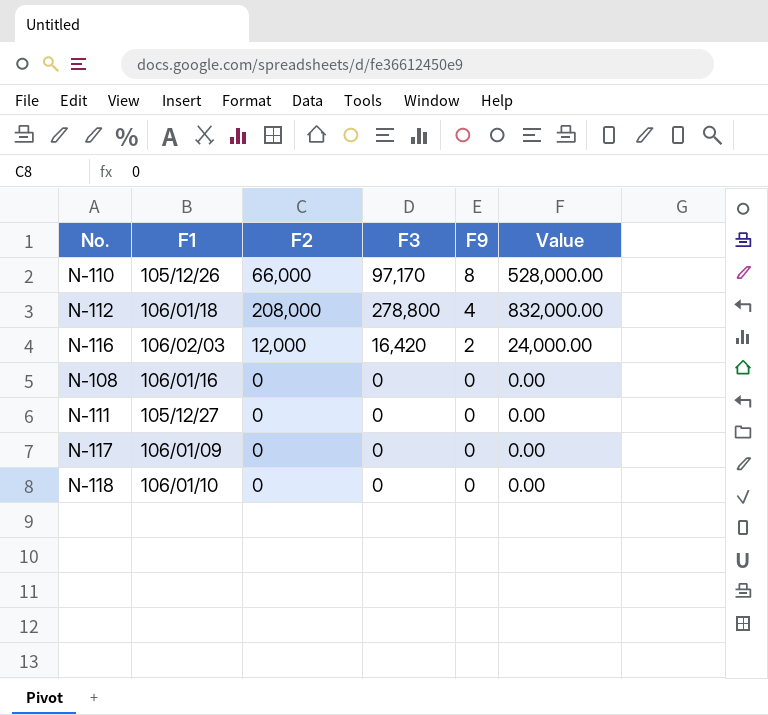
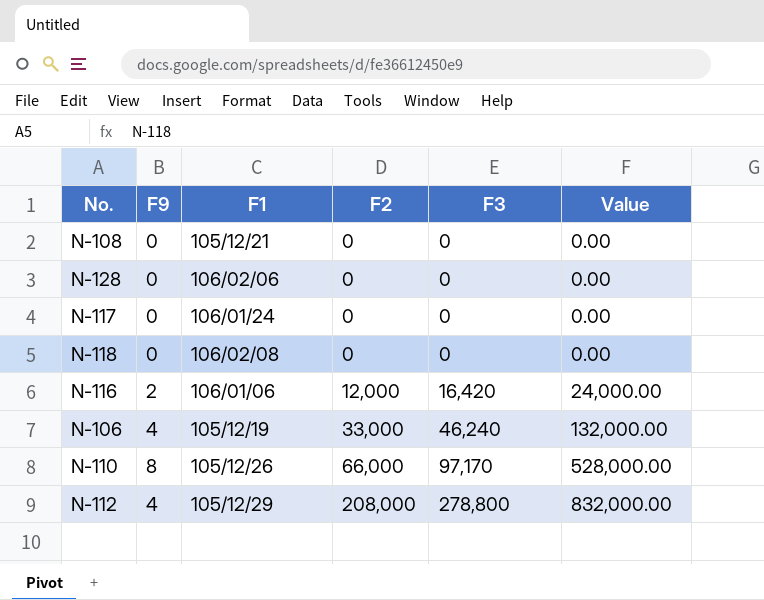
row order: F9 descending -> F2 ascending
column F9 | position: 5 -> 2
row N-111: 105/12/27 | 0 | 0 | 0 | 0.00 -> none
N-108 | F1: 106/01/16 -> 105/12/21
row N-128: none -> 0 | 106/02/06 | 0 | 0 | 0.00
N-117 | F1: 106/01/09 -> 106/01/24
N-118 | F1: 106/01/10 -> 106/02/08
N-116 | F1: 106/02/03 -> 106/01/06
row N-106: none -> 4 | 105/12/19 | 33,000 | 46,240 | 132,000.00
N-112 | F1: 106/01/18 -> 105/12/29

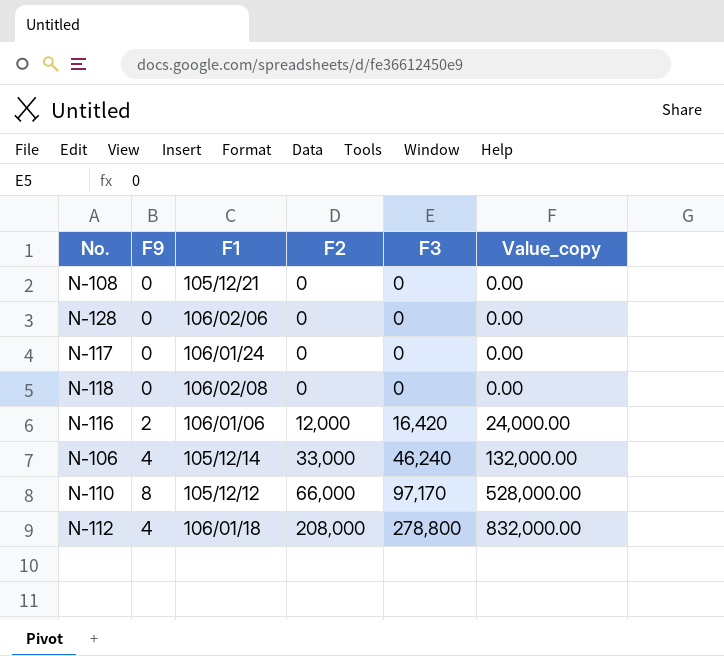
column name: Value -> Value_copy
N-106 | F1: 105/12/19 -> 105/12/14
N-110 | F1: 105/12/26 -> 105/12/12
N-112 | F1: 105/12/29 -> 106/01/18

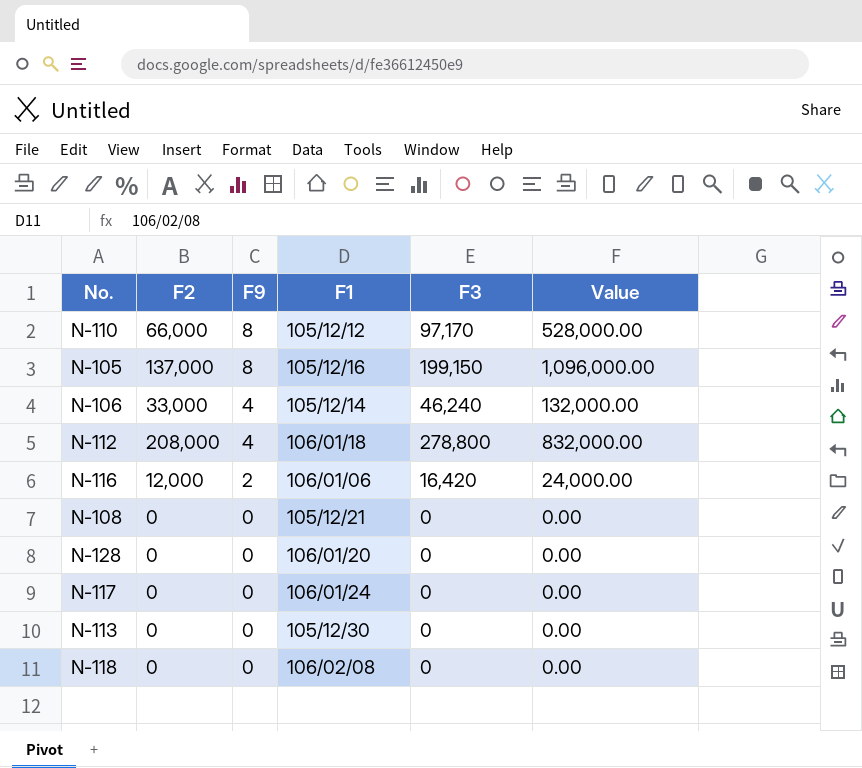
row order: F2 ascending -> F9 descending
column F2 | position: 4 -> 2
column name: Value_copy -> Value
row N-105: none -> 137,000 | 8 | 105/12/16 | 199,150 | 1,096,000.00
N-128 | F1: 106/02/06 -> 106/01/20
row N-113: none -> 0 | 0 | 105/12/30 | 0 | 0.00

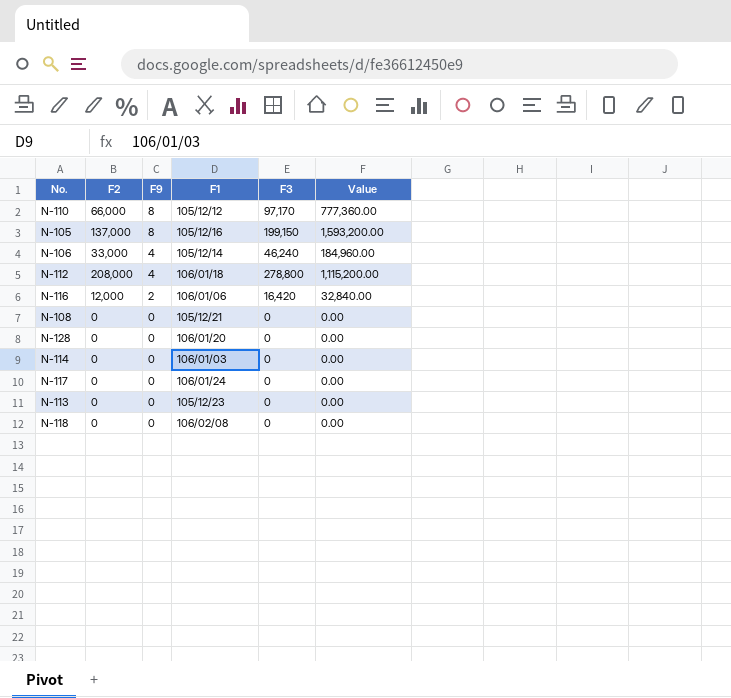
column Value | formula: [F2] * [F9] -> [F9] * [F3]
row N-114: none -> 0 | 0 | 106/01/03 | 0 | 0.00
N-113 | F1: 105/12/30 -> 105/12/23

